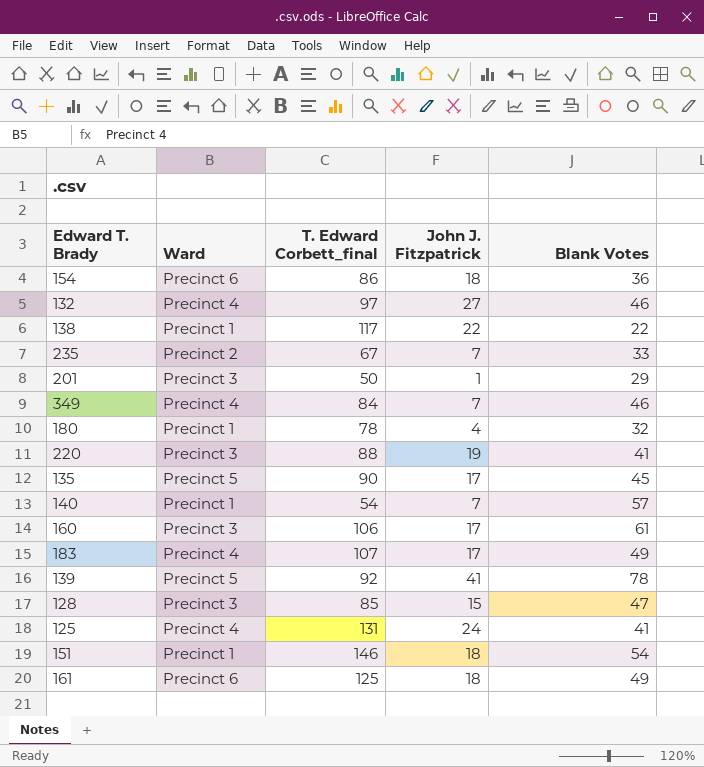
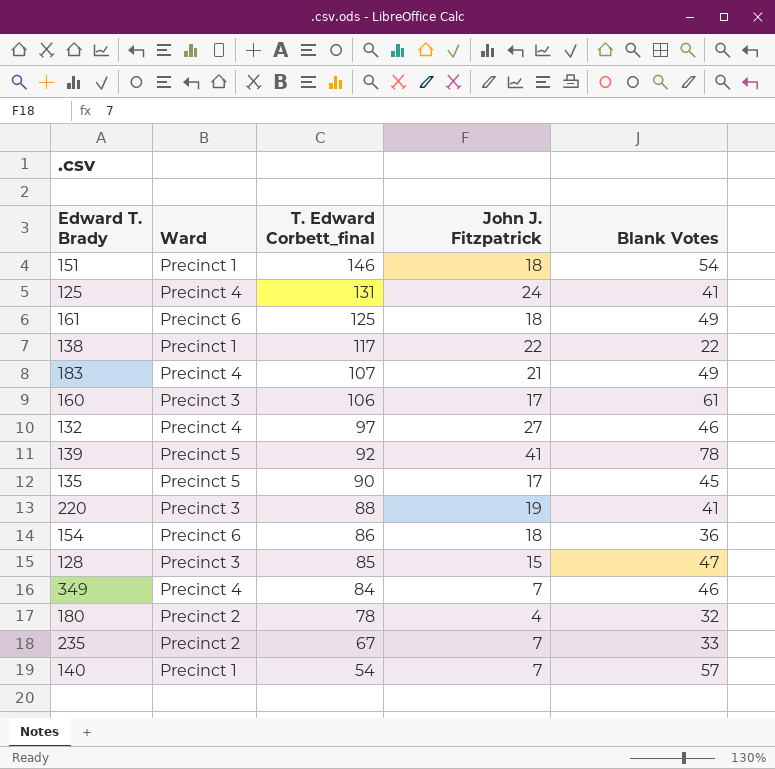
row order: none -> T. Edward Corbett_final descending
row 201: Precinct 3 | 50 | 1 | 29 -> none
183 | John J. Fitzpatrick: 17 -> 21
180 | Ward: Precinct 1 -> Precinct 2

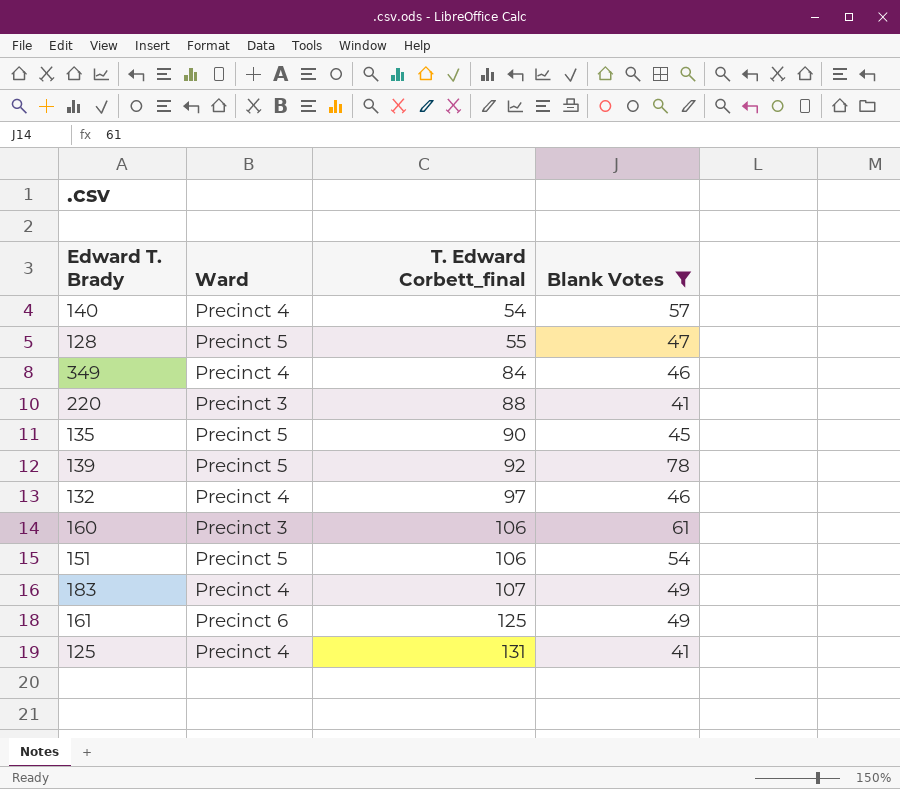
filter: none -> Blank Votes >= 41
row order: T. Edward Corbett_final descending -> T. Edward Corbett_final ascending
column John J. Fitzpatrick | position: 4 -> none
140 | Ward: Precinct 1 -> Precinct 4
128 | Ward: Precinct 3 -> Precinct 5
128 | T. Edward Corbett_final: 85 -> 55
151 | Ward: Precinct 1 -> Precinct 5
151 | T. Edward Corbett_final: 146 -> 106

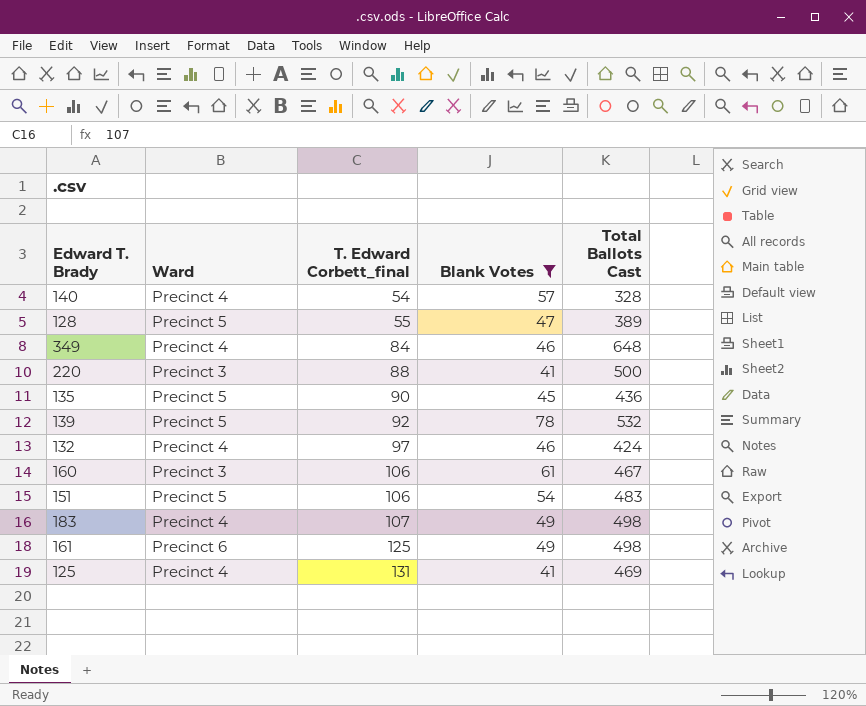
column Total Ballots Cast | position: none -> 5

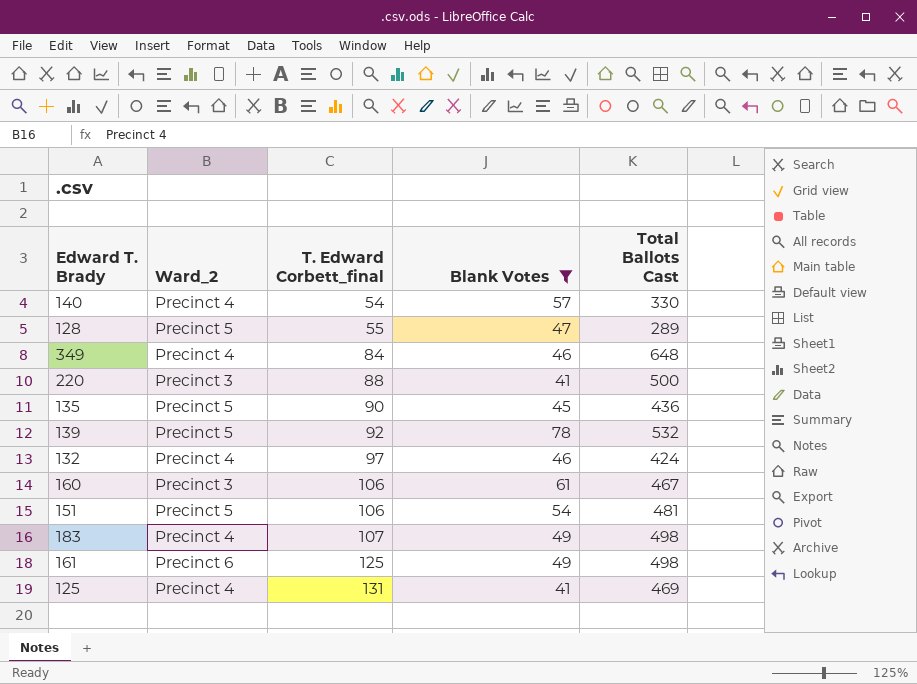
column name: Ward -> Ward_2
140 | Total Ballots Cast: 328 -> 330
128 | Total Ballots Cast: 389 -> 289
151 | Total Ballots Cast: 483 -> 481

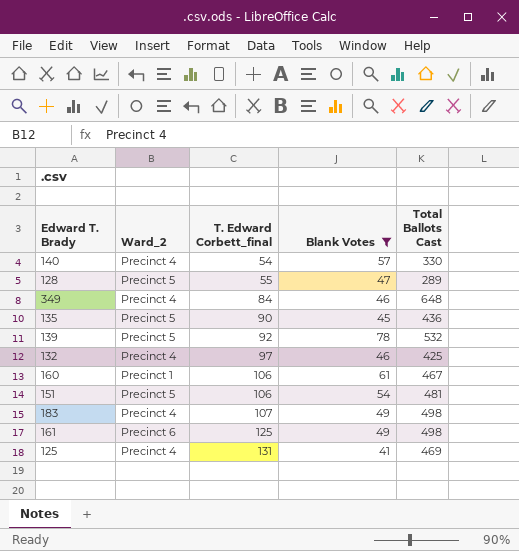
row 220: Precinct 3 | 88 | 41 | 500 -> none
132 | Total Ballots Cast: 424 -> 425
160 | Ward_2: Precinct 3 -> Precinct 1

